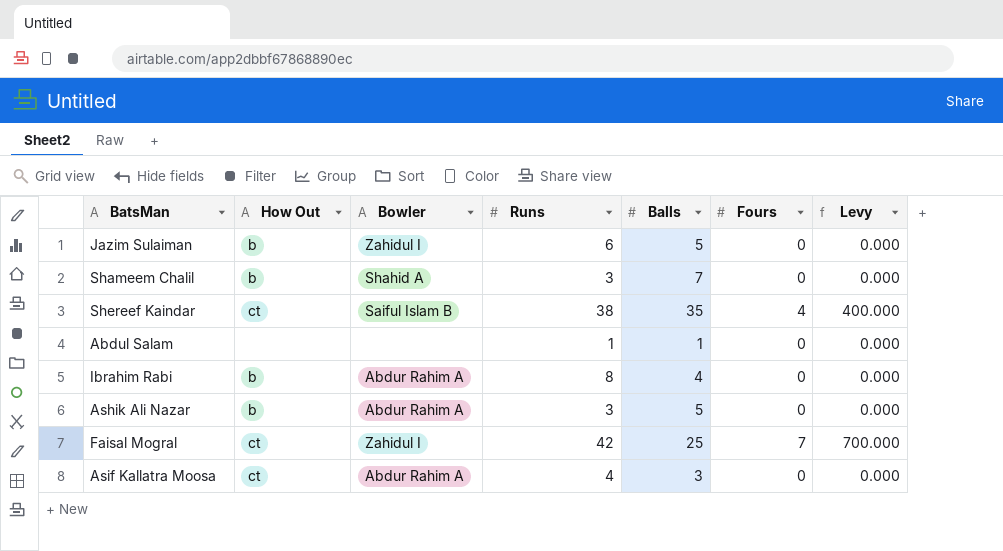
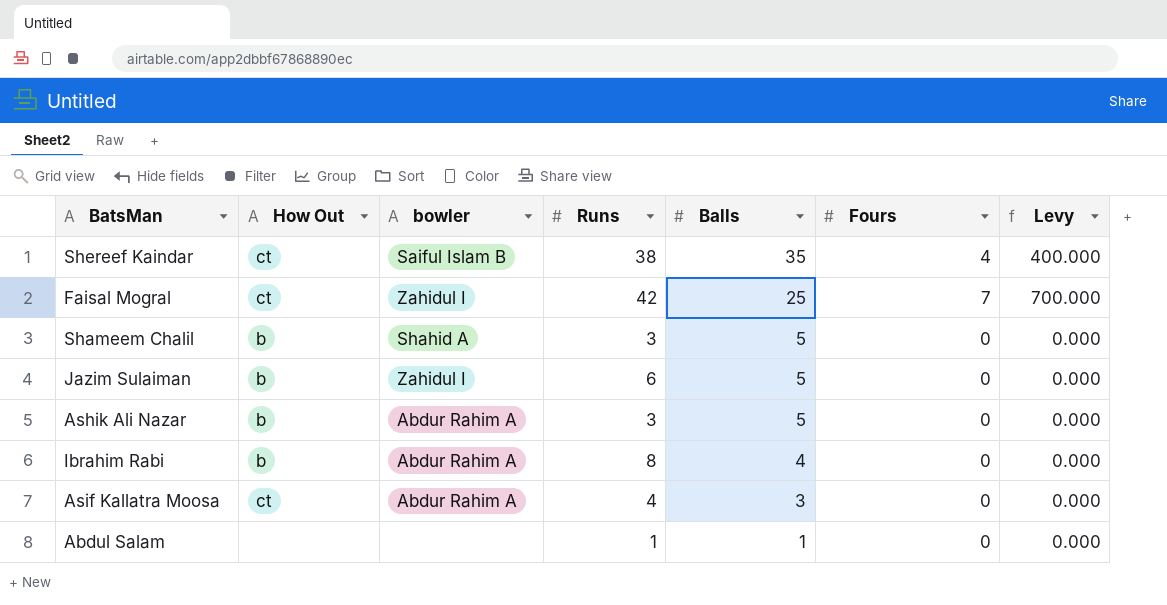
row order: none -> Balls descending
column name: Bowler -> bowler
Shameem Chalil | Balls: 7 -> 5

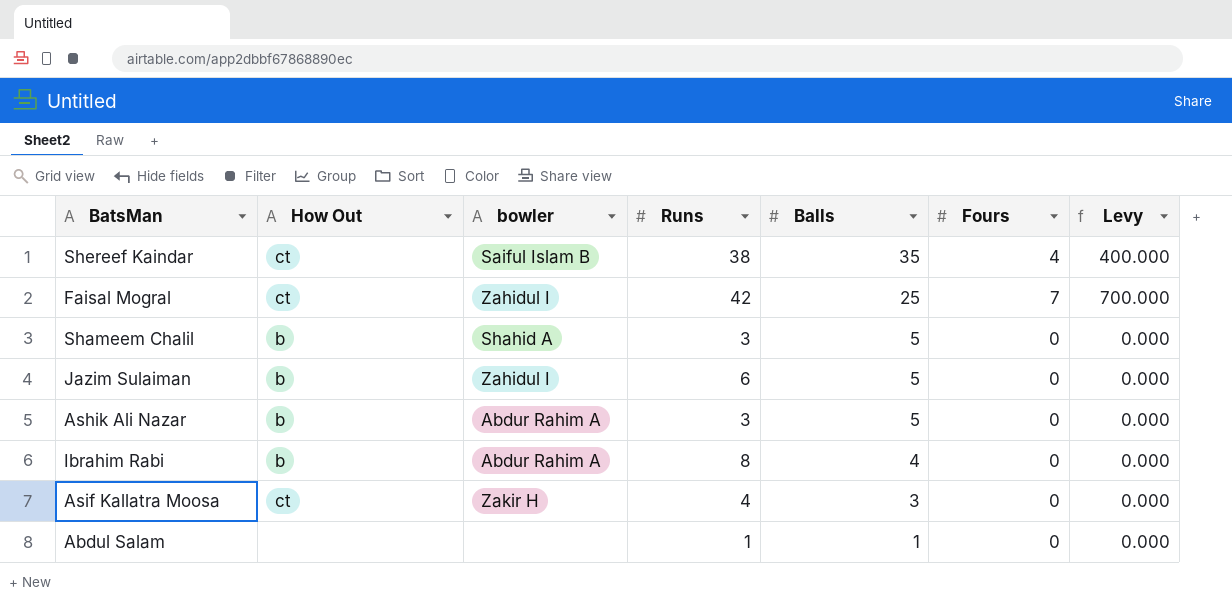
Asif Kallatra Moosa | bowler: Abdur Rahim A -> Zakir H

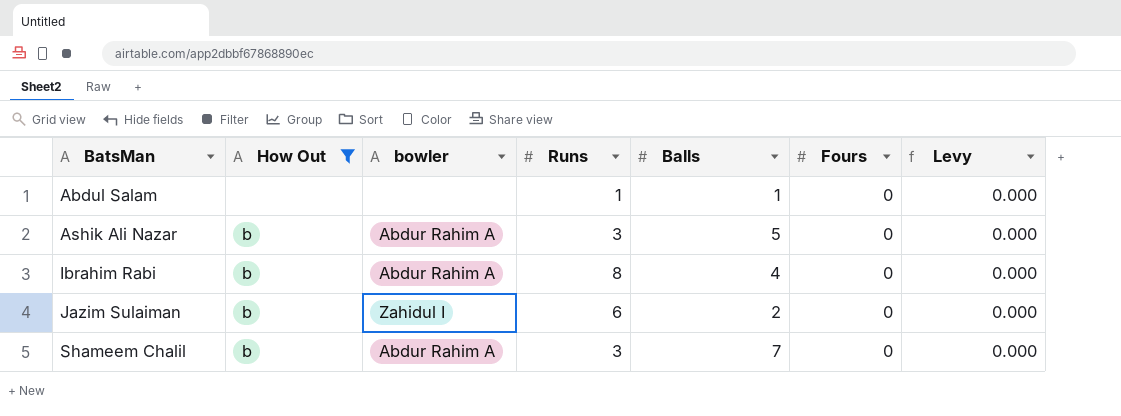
filter: none -> How Out != ct
row order: Balls descending -> BatsMan ascending
Jazim Sulaiman | Balls: 5 -> 2
Shameem Chalil | bowler: Shahid A -> Abdur Rahim A
Shameem Chalil | Balls: 5 -> 7

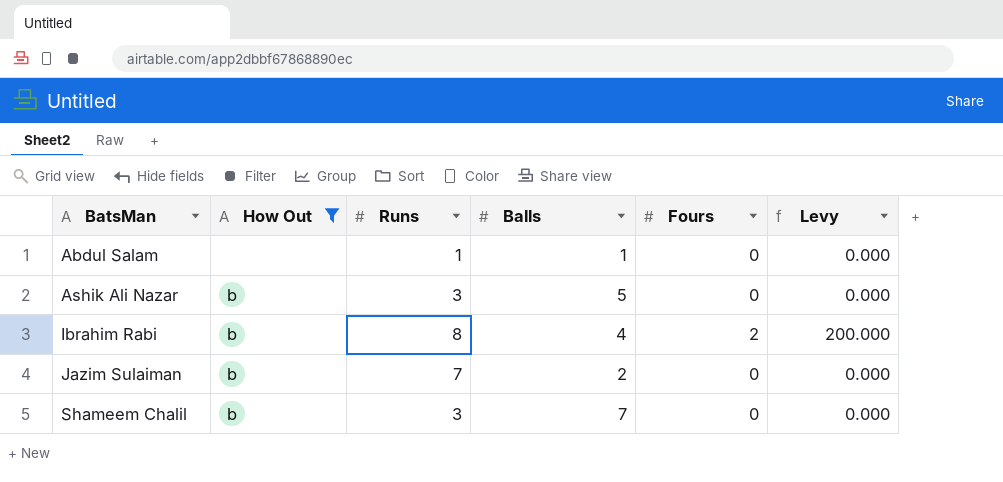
column bowler | position: 3 -> none
Ibrahim Rabi | Fours: 0 -> 2
Ibrahim Rabi | Levy: 0.000 -> 200.000
Jazim Sulaiman | Runs: 6 -> 7

